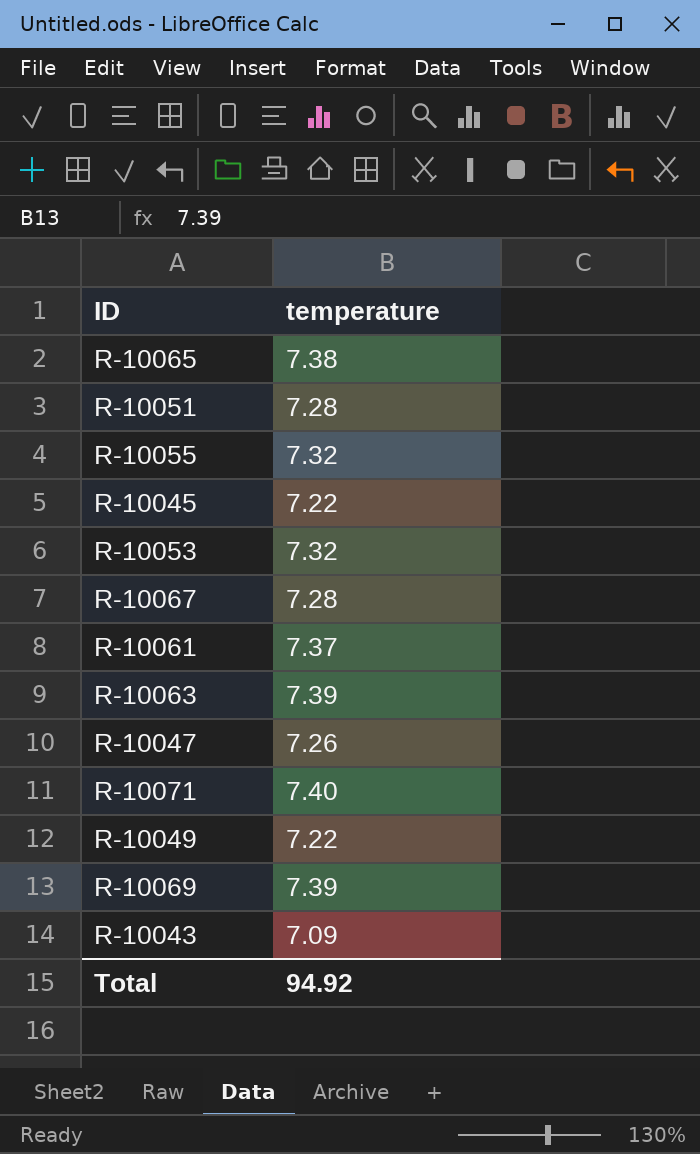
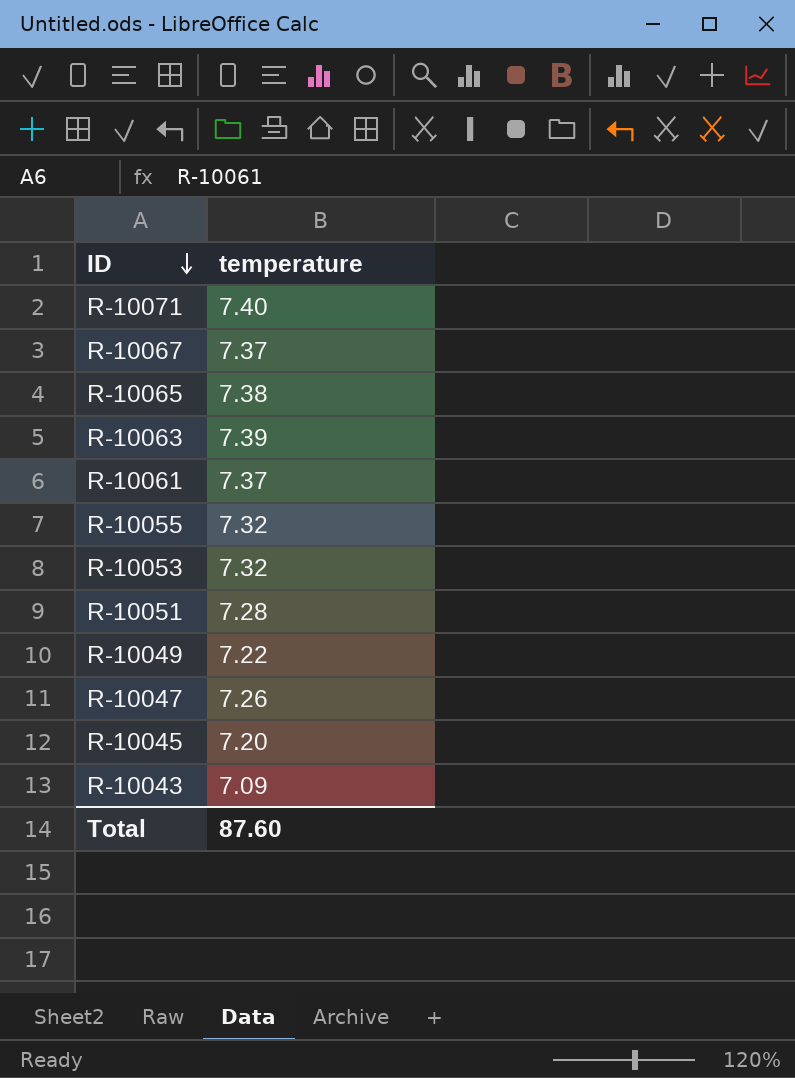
row order: none -> ID descending
row R-10069: 7.39 -> none
R-10067 | temperature: 7.28 -> 7.37
R-10045 | temperature: 7.22 -> 7.20
Total | temperature: 94.92 -> 87.60

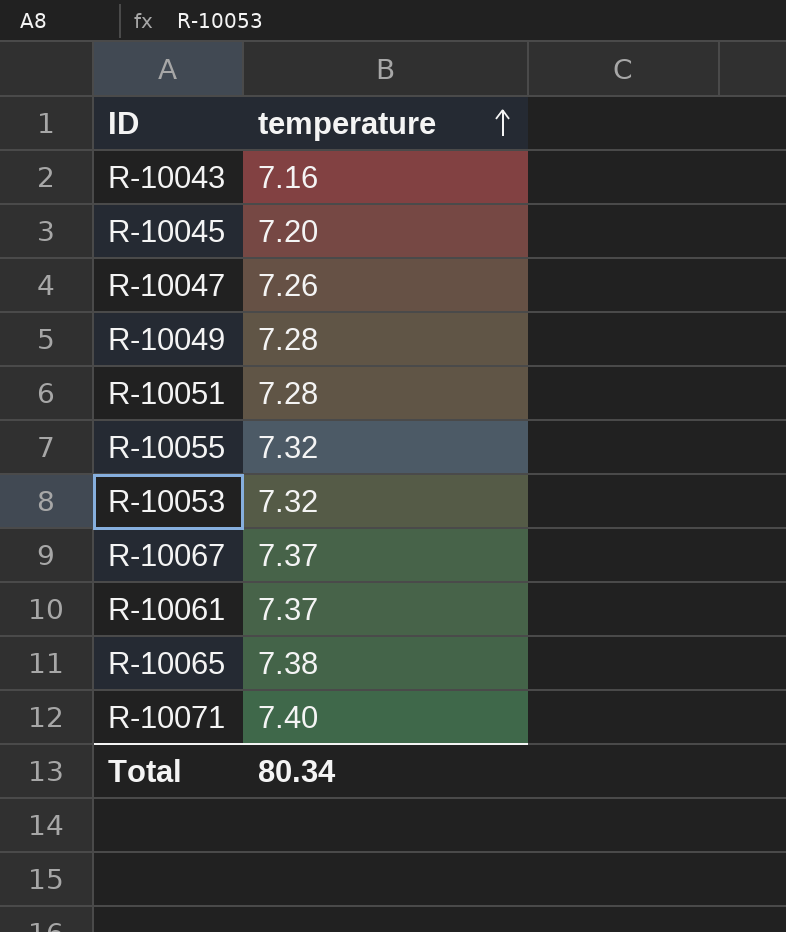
row order: ID descending -> temperature ascending
row R-10063: 7.39 -> none
R-10043 | temperature: 7.09 -> 7.16
R-10049 | temperature: 7.22 -> 7.28
Total | temperature: 87.60 -> 80.34

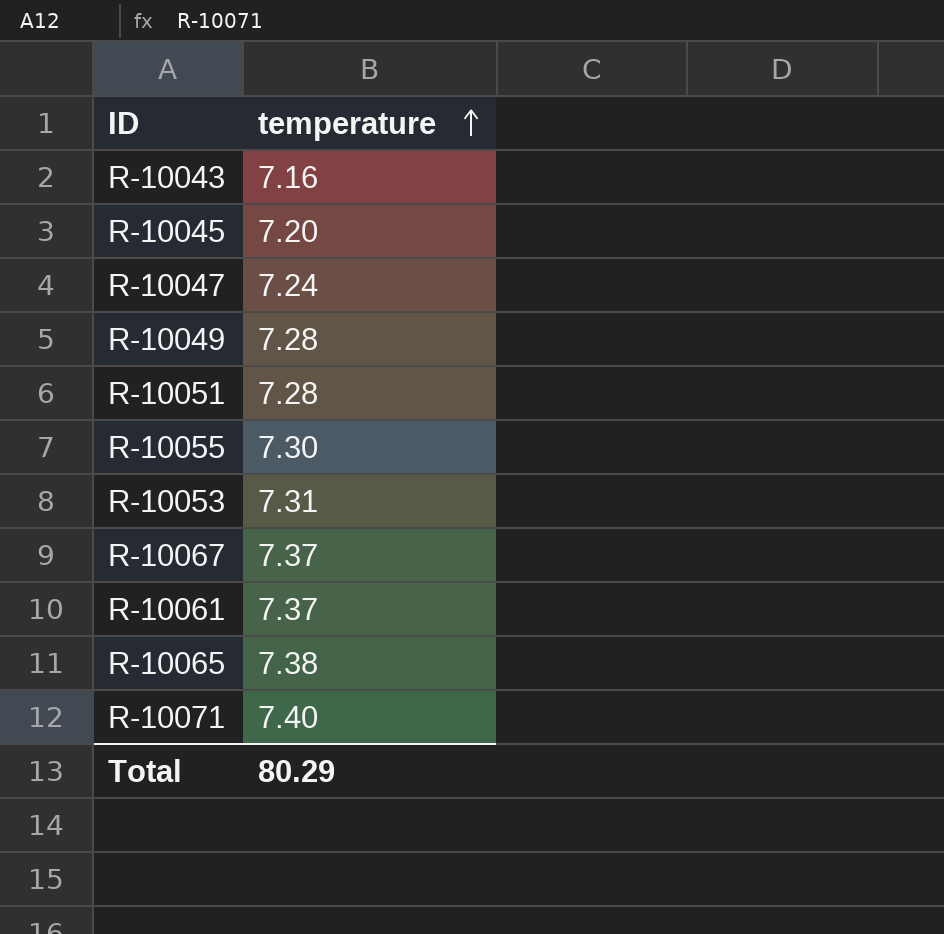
R-10047 | temperature: 7.26 -> 7.24
R-10055 | temperature: 7.32 -> 7.30
R-10053 | temperature: 7.32 -> 7.31
Total | temperature: 80.34 -> 80.29

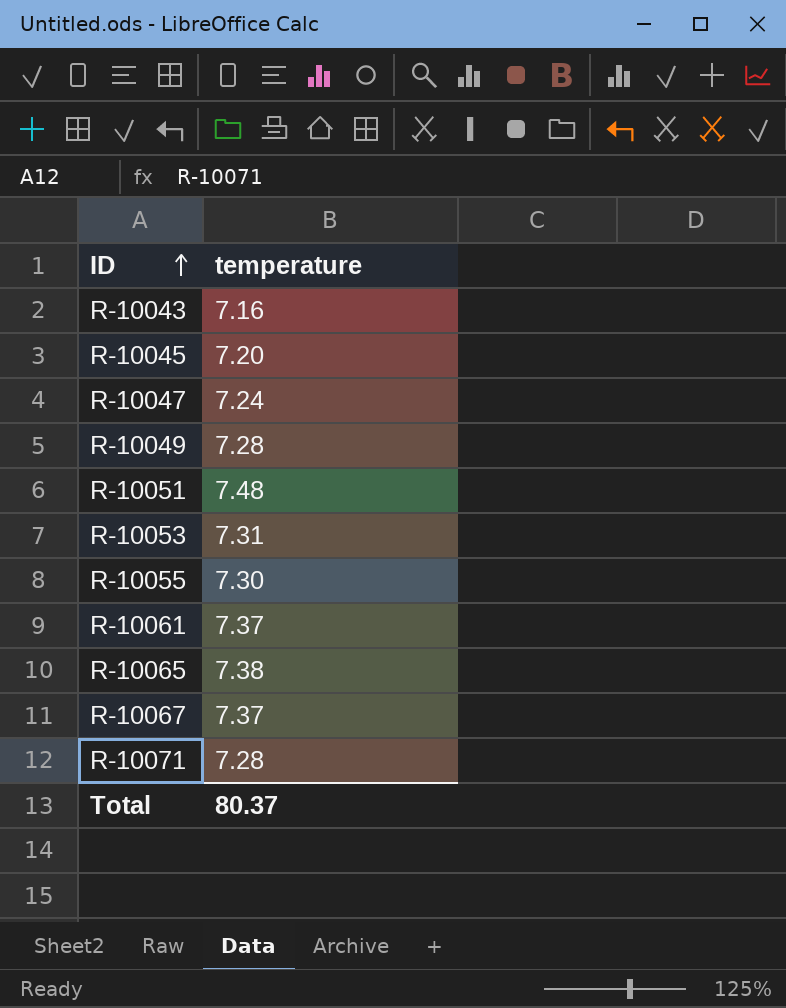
row order: temperature ascending -> ID ascending
R-10051 | temperature: 7.28 -> 7.48
R-10071 | temperature: 7.40 -> 7.28
Total | temperature: 80.29 -> 80.37

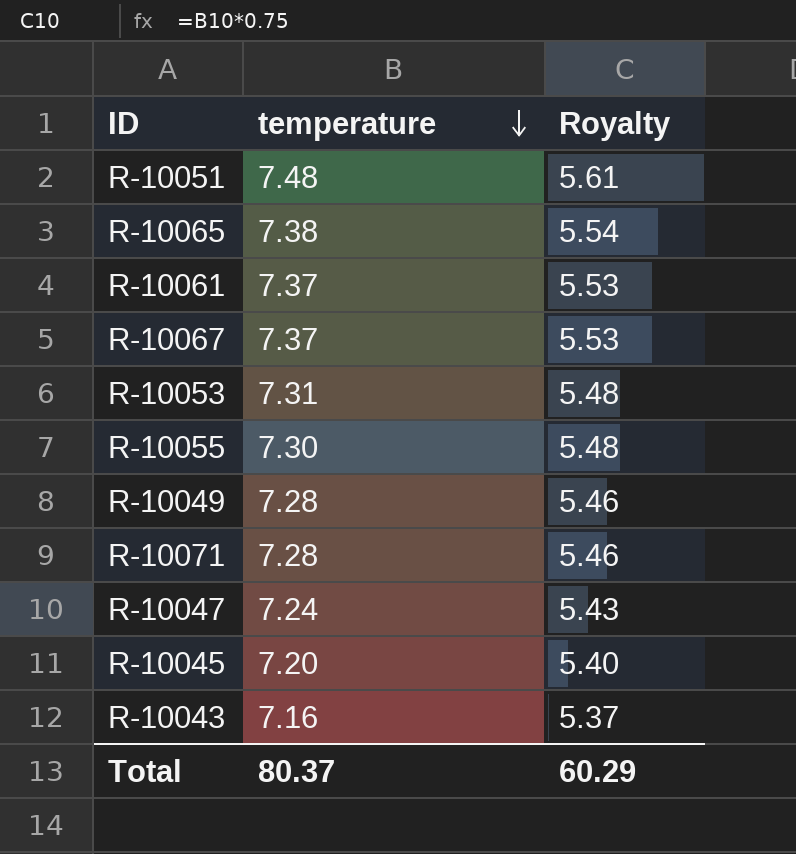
row order: ID ascending -> temperature descending
column Royalty | formula: none -> [temperature] * 0.75

